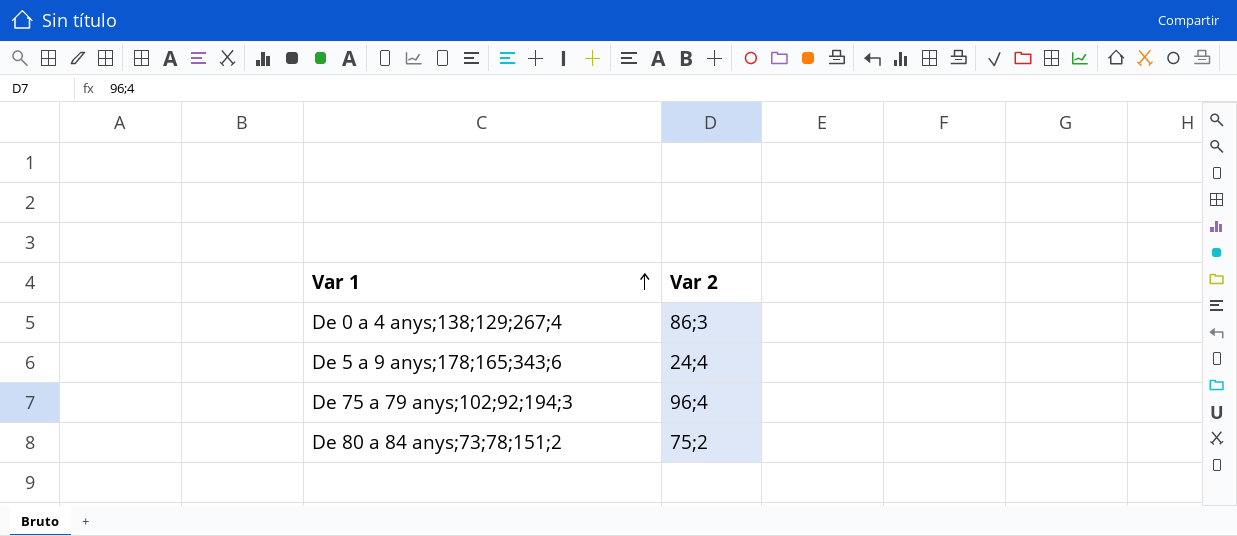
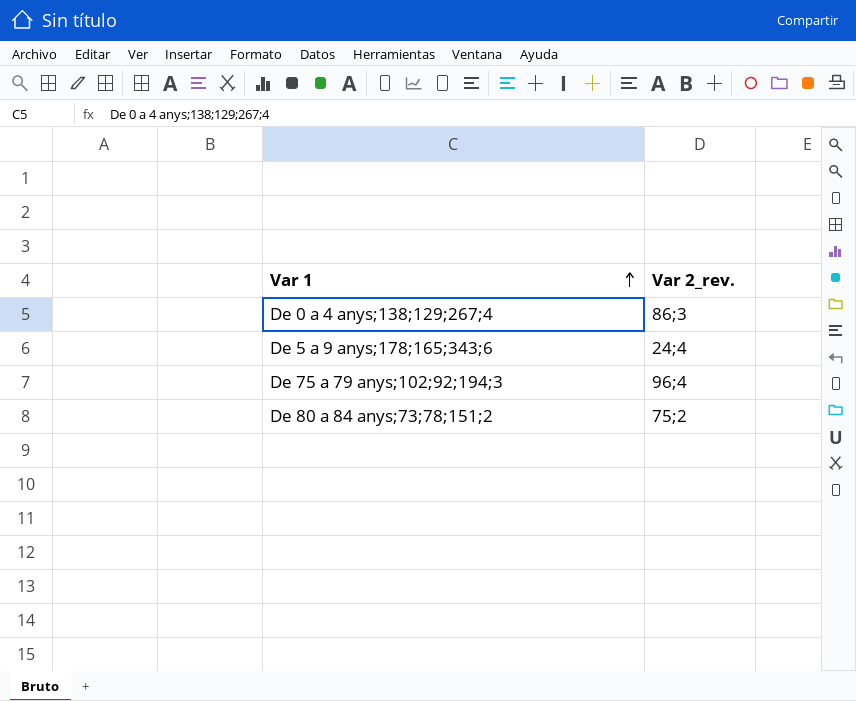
column name: Var 2 -> Var 2_rev.

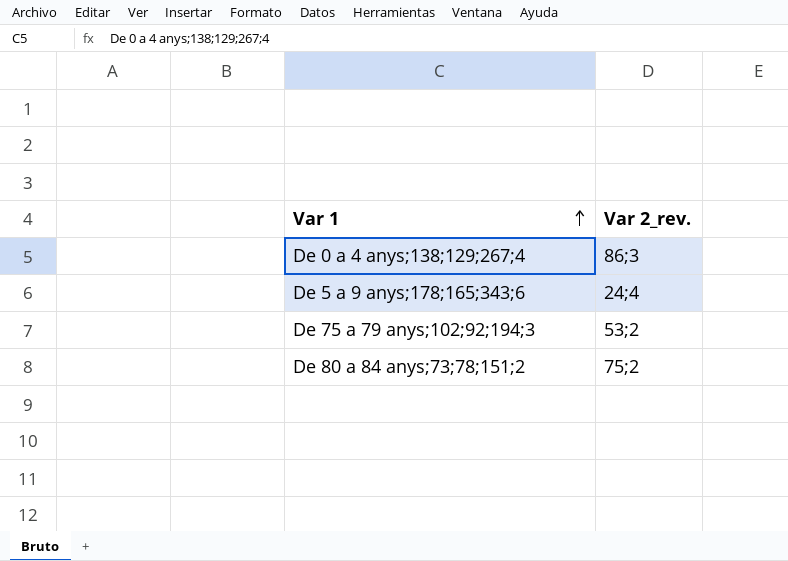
De 75 a 79 anys;102;92;194;3 | Var 2_rev.: 96;4 -> 53;2

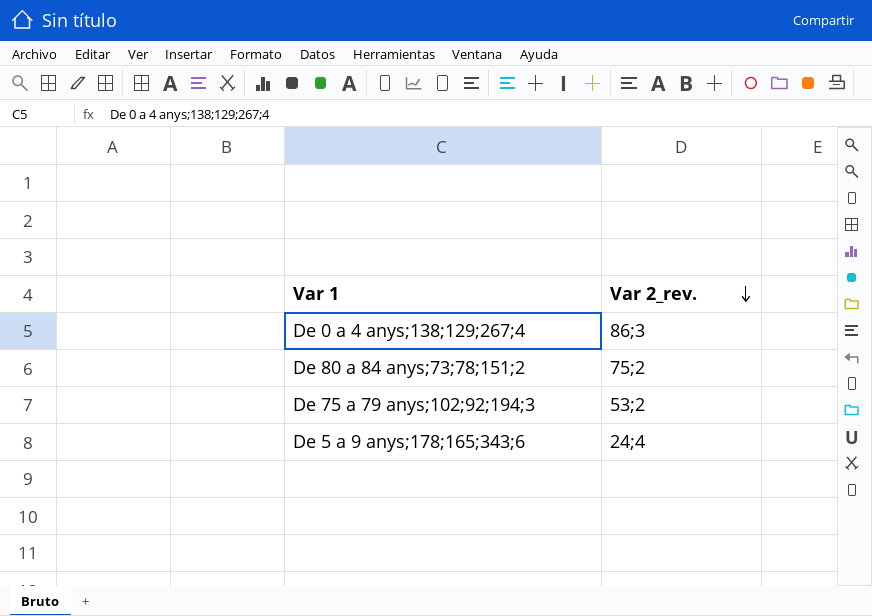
row order: Var 1 ascending -> Var 2_rev. descending

